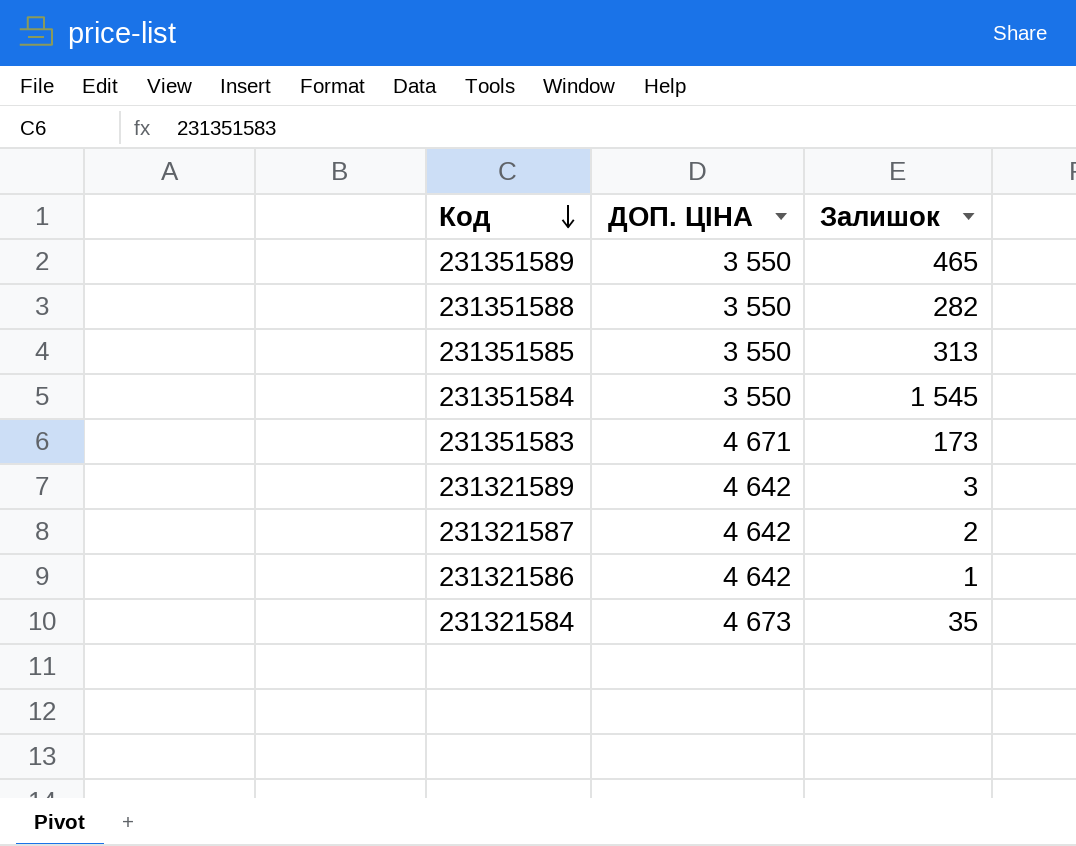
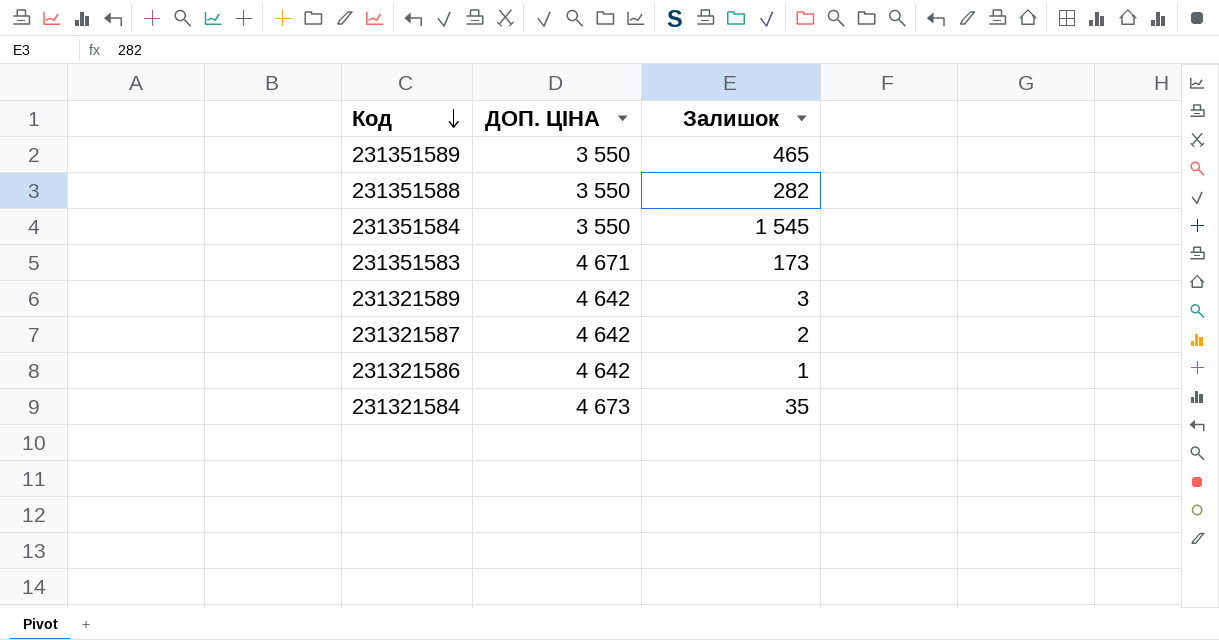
row 231351585: 3 550 | 313 -> none

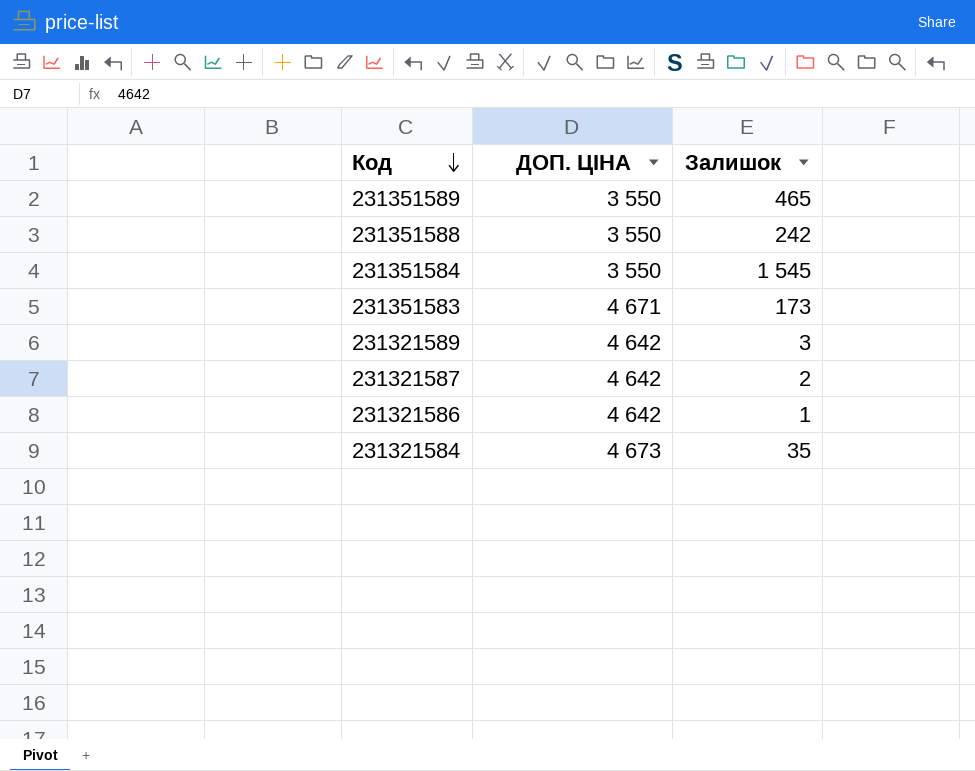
231351588 | Залишок: 282 -> 242

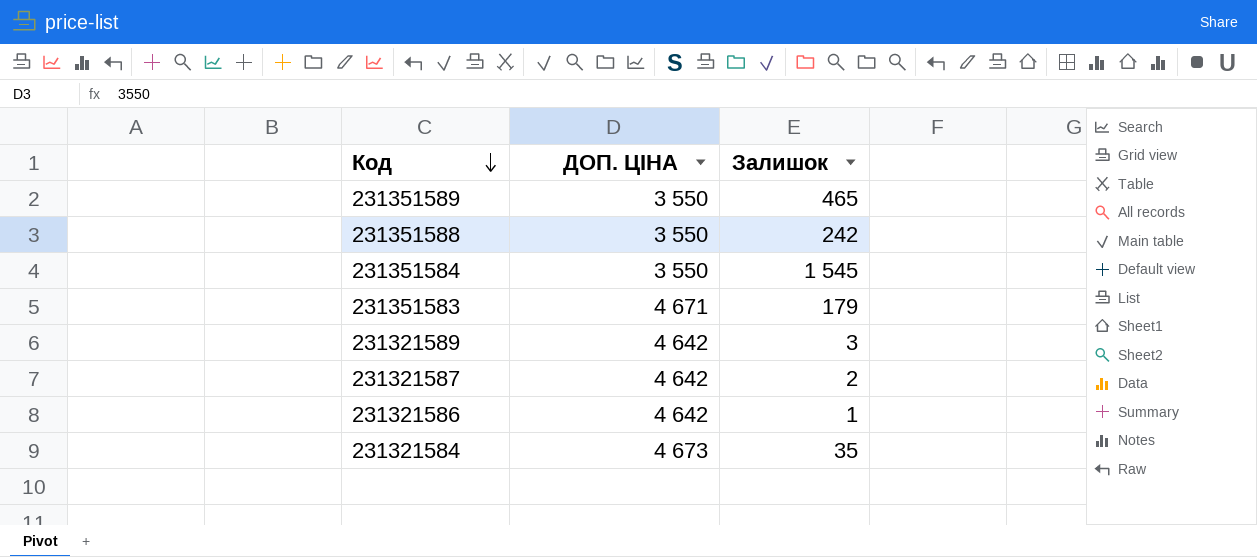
231351583 | Залишок: 173 -> 179

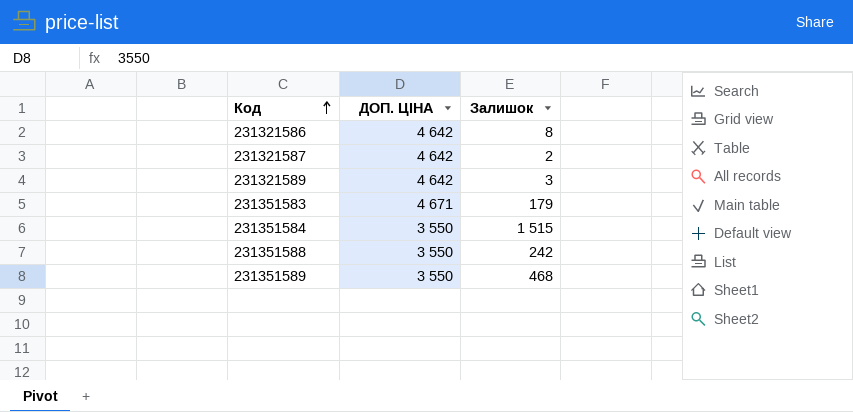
row order: Код descending -> Код ascending
row 231321584: 4 673 | 35 -> none
231321586 | Залишок: 1 -> 8
231351584 | Залишок: 1 545 -> 1 515
231351589 | Залишок: 465 -> 468

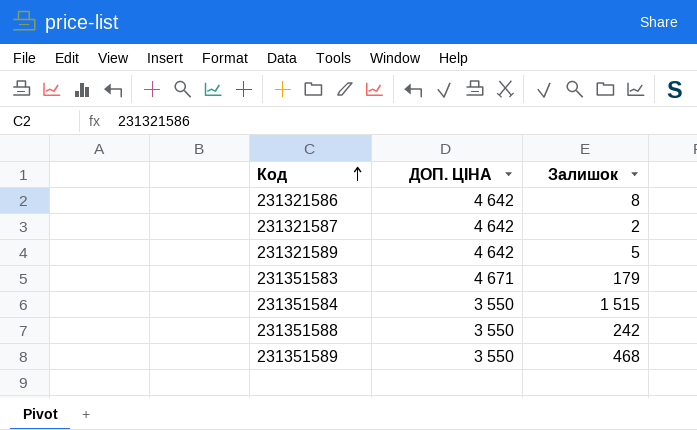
231321589 | Залишок: 3 -> 5

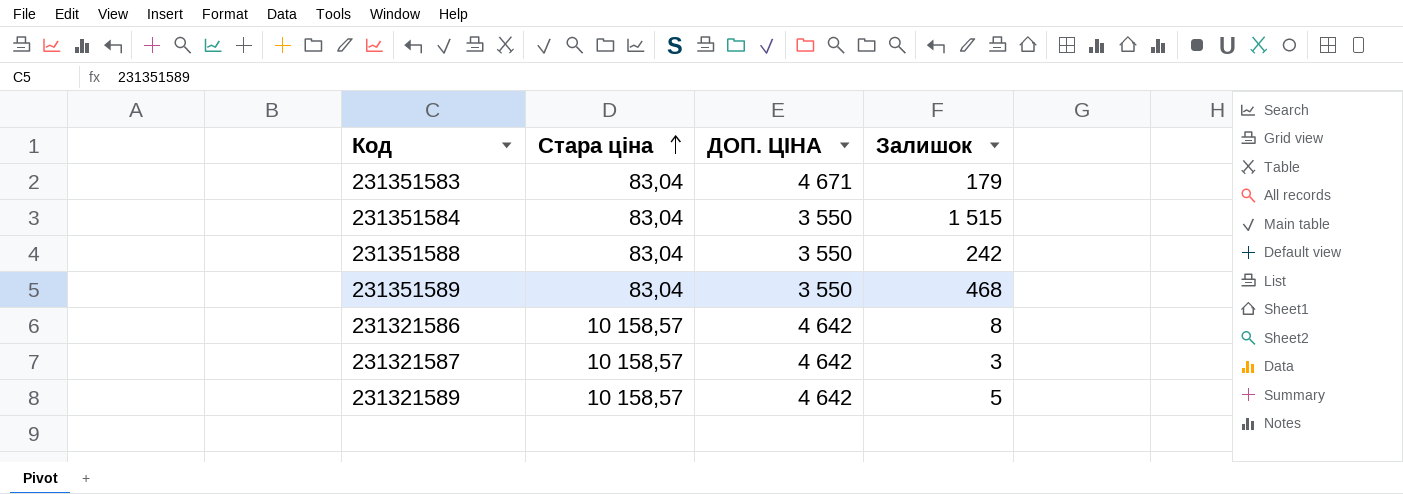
row order: Код ascending -> Стара ціна ascending
column Стара ціна | position: none -> 2
231321587 | Залишок: 2 -> 3

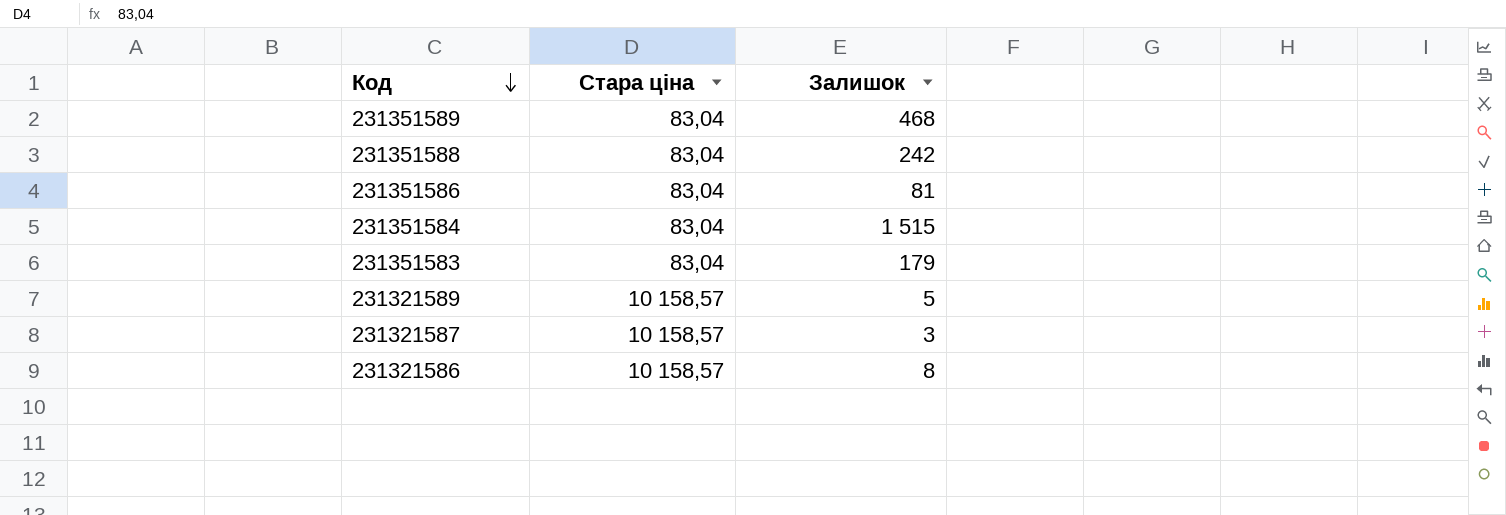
row order: Стара ціна ascending -> Код descending
column ДОП. ЦІНА | position: 3 -> none
row 231351586: none -> 83,04 | 81

